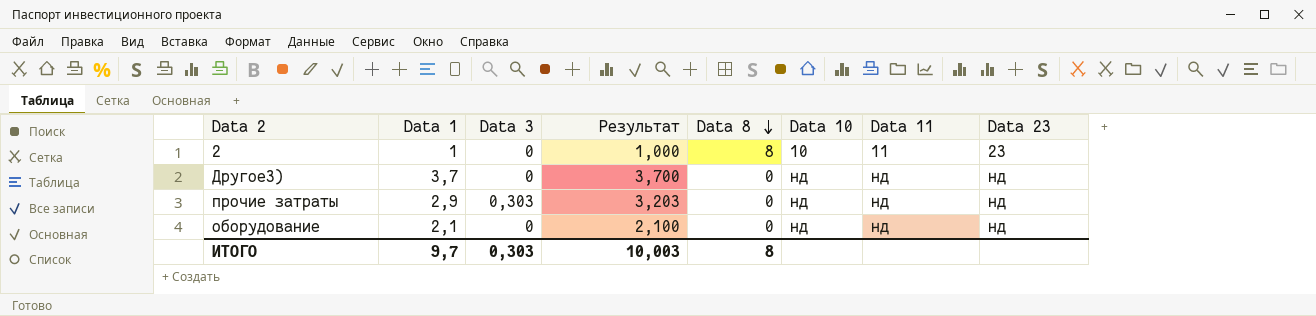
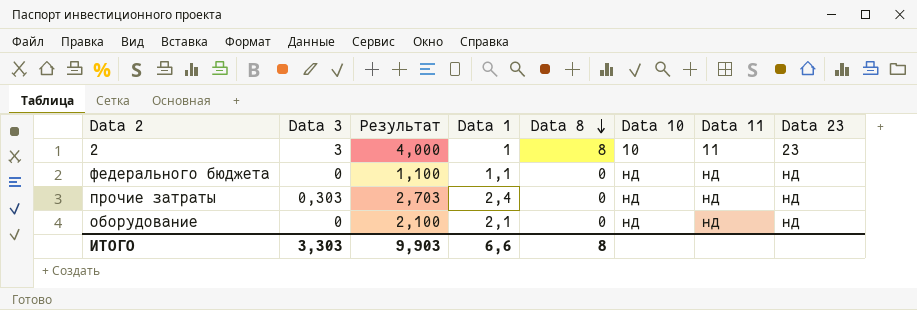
column Data 1 | position: 2 -> 4
row Другое3): 3,7 | 0 | 3,700 | 0 | нд | нд | нд -> none
2 | Data 3: 0 -> 3
2 | Результат: 1,000 -> 4,000
row федерального бюджета: none -> 0 | 1,100 | 1,1 | 0 | нд | нд | нд
прочие затраты | Результат: 3,203 -> 2,703
прочие затраты | Data 1: 2,9 -> 2,4
ИТОГО | Data 3: 0,303 -> 3,303
ИТОГО | Результат: 10,003 -> 9,903
ИТОГО | Data 1: 9,7 -> 6,6

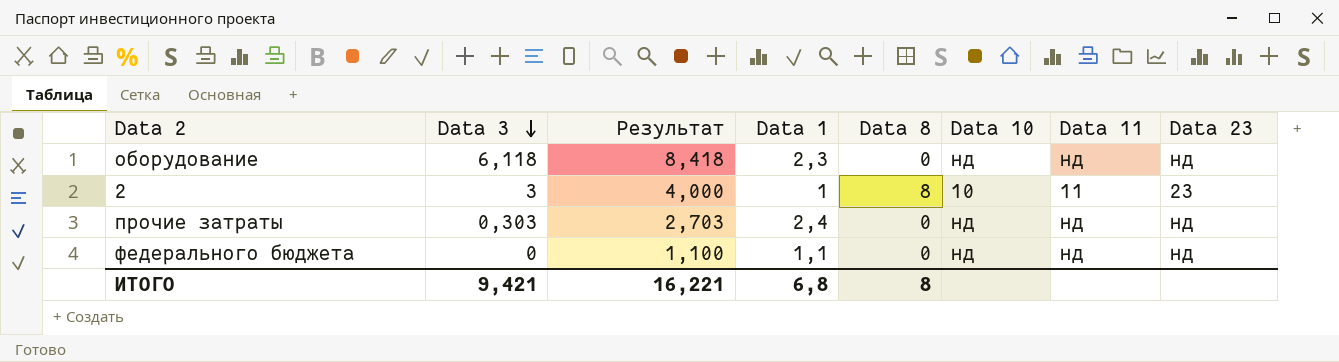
row order: Data 8 descending -> Data 3 descending
оборудование | Data 3: 0 -> 6,118
оборудование | Результат: 2,100 -> 8,418
оборудование | Data 1: 2,1 -> 2,3
ИТОГО | Data 3: 3,303 -> 9,421
ИТОГО | Результат: 9,903 -> 16,221
ИТОГО | Data 1: 6,6 -> 6,8

